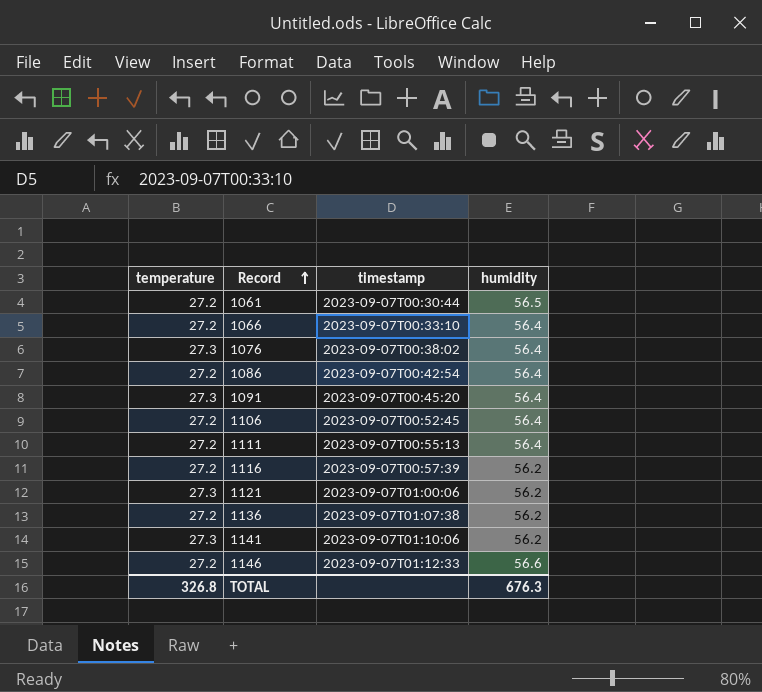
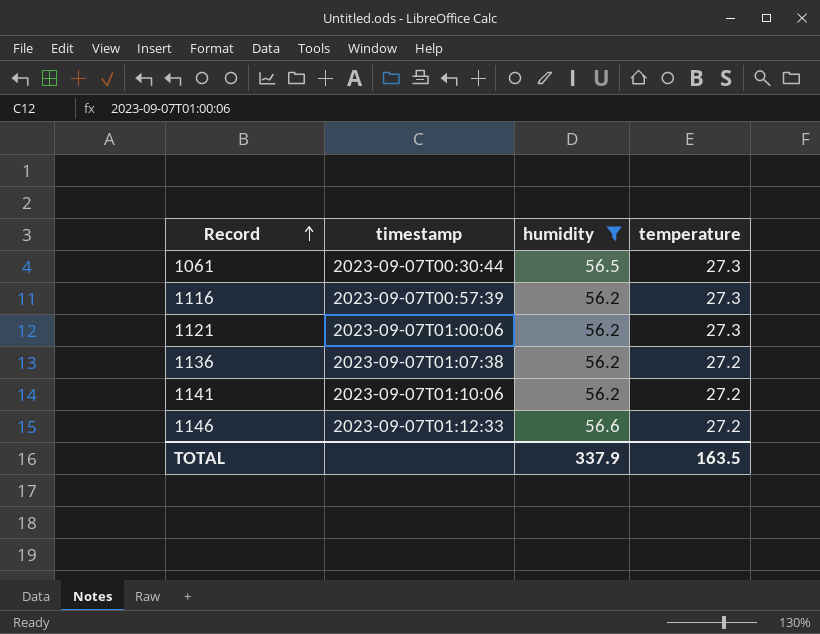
filter: none -> humidity != 56.4
column temperature | position: 1 -> 4
1061 | temperature: 27.2 -> 27.3
1116 | temperature: 27.2 -> 27.3
1141 | temperature: 27.3 -> 27.2
TOTAL | humidity: 676.3 -> 337.9
TOTAL | temperature: 326.8 -> 163.5

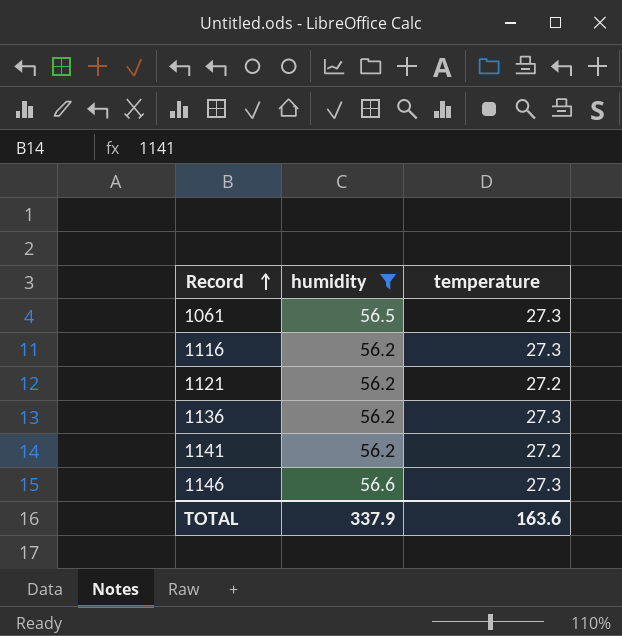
column timestamp | position: 2 -> none
1121 | temperature: 27.3 -> 27.2
1136 | temperature: 27.2 -> 27.3
1146 | temperature: 27.2 -> 27.3
TOTAL | temperature: 163.5 -> 163.6

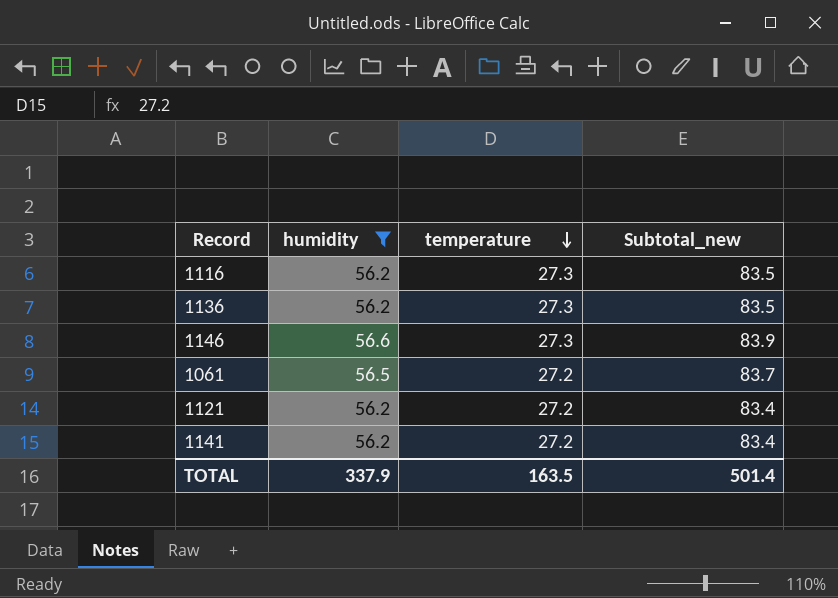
row order: Record ascending -> temperature descending
column Subtotal_new | formula: none -> [humidity] + [temperature]
1061 | temperature: 27.3 -> 27.2
TOTAL | temperature: 163.6 -> 163.5

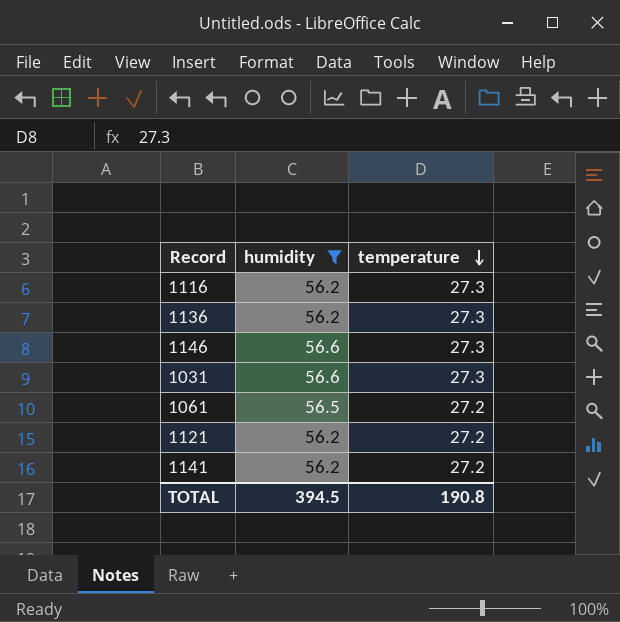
column Subtotal_new | formula: [humidity] + [temperature] -> none
row 1031: none -> 56.6 | 27.3
TOTAL | humidity: 337.9 -> 394.5
TOTAL | temperature: 163.5 -> 190.8

